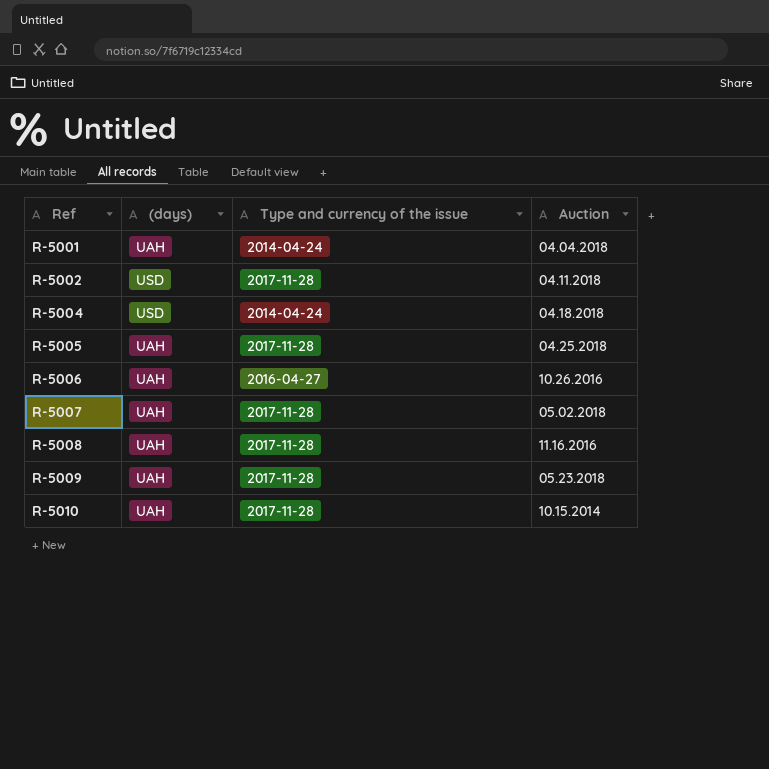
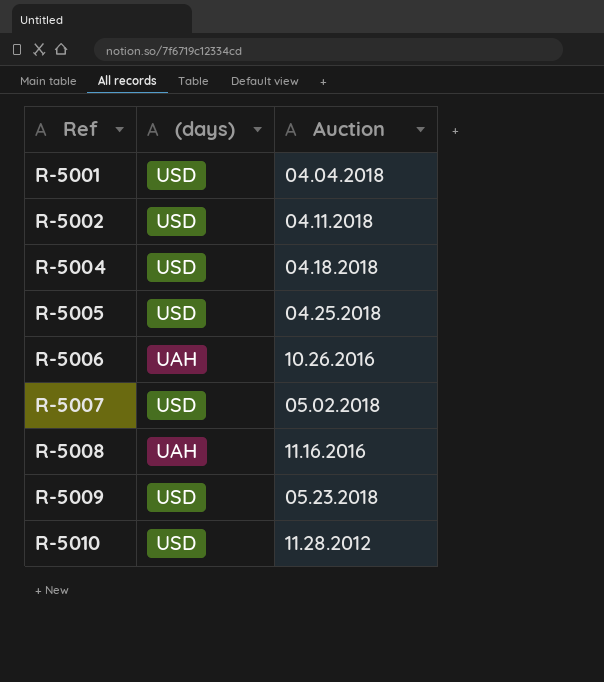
column Type and currency of the issue | position: 3 -> none
R-5001 | (days): UAH -> USD
R-5005 | (days): UAH -> USD
R-5007 | (days): UAH -> USD
R-5009 | (days): UAH -> USD
R-5010 | (days): UAH -> USD
R-5010 | Auction: 10.15.2014 -> 11.28.2012

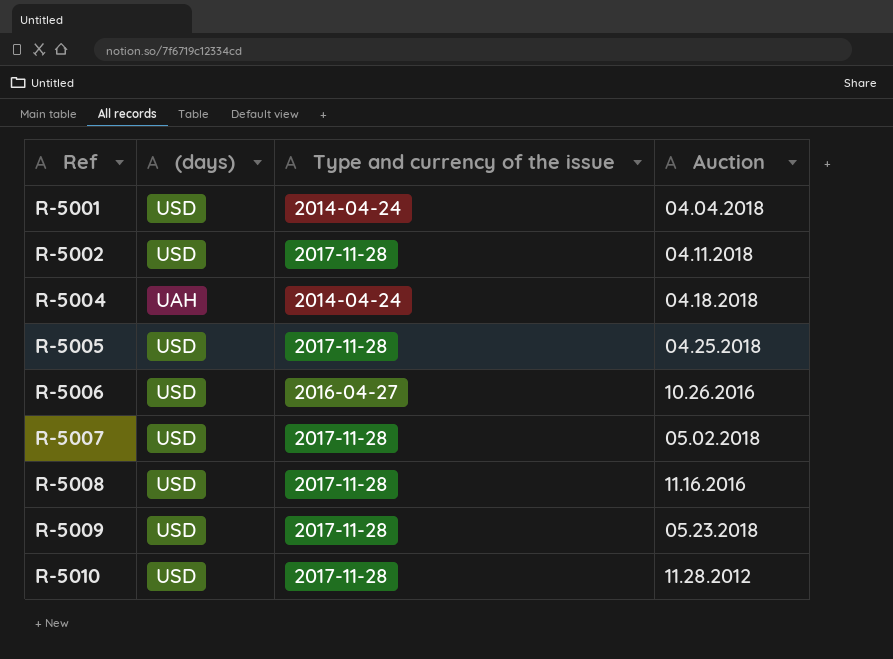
column Type and currency of the issue | position: none -> 3
R-5004 | (days): USD -> UAH
R-5006 | (days): UAH -> USD
R-5008 | (days): UAH -> USD

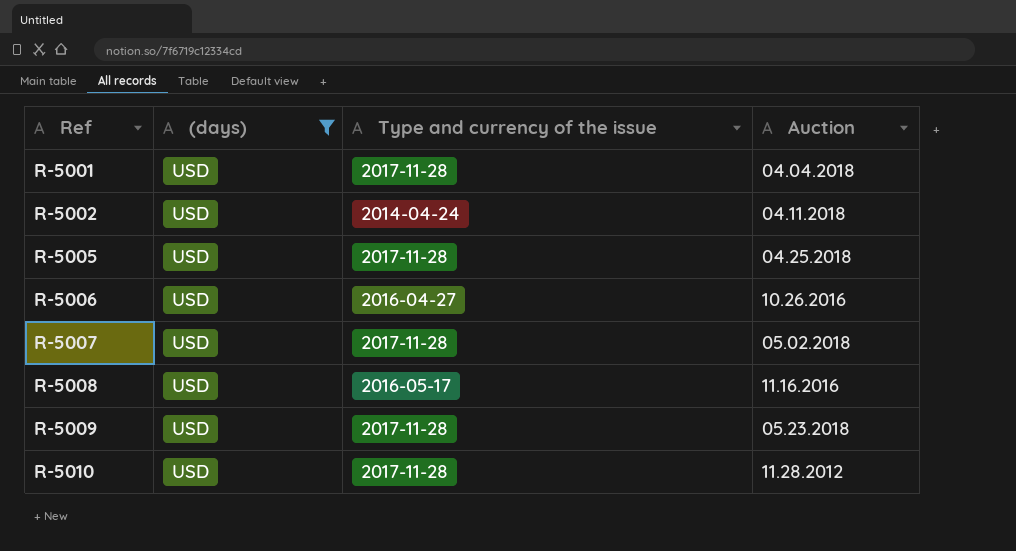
filter: none -> (days) = USD
R-5001 | Type and currency of the issue: 2014-04-24 -> 2017-11-28
R-5002 | Type and currency of the issue: 2017-11-28 -> 2014-04-24
R-5008 | Type and currency of the issue: 2017-11-28 -> 2016-05-17

